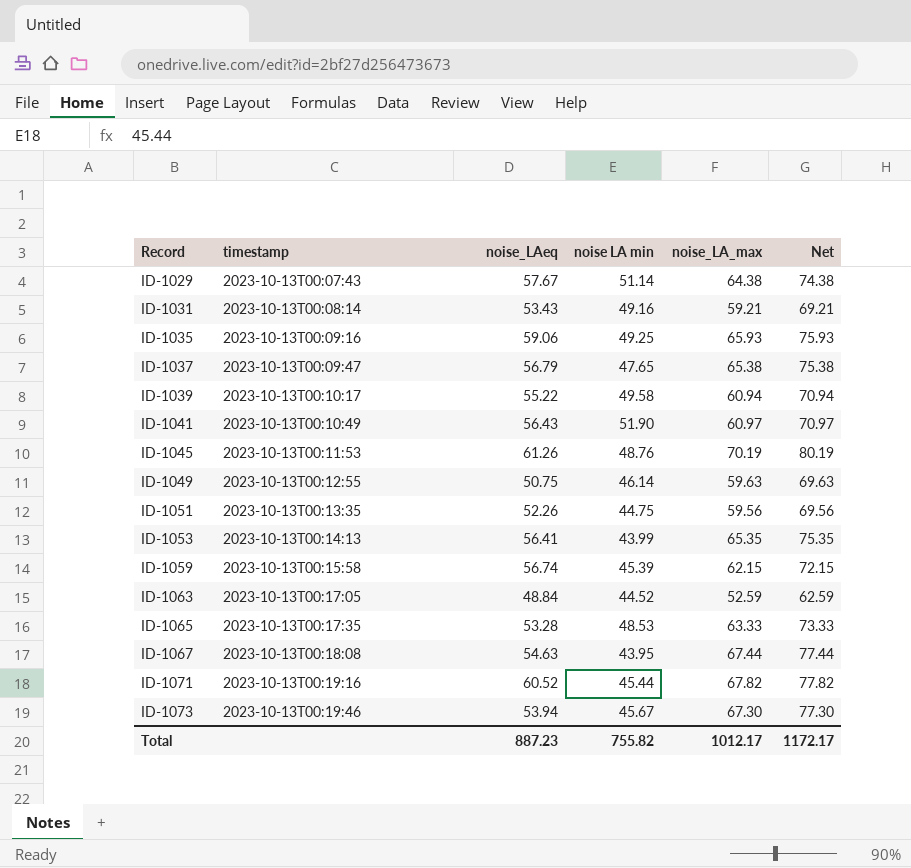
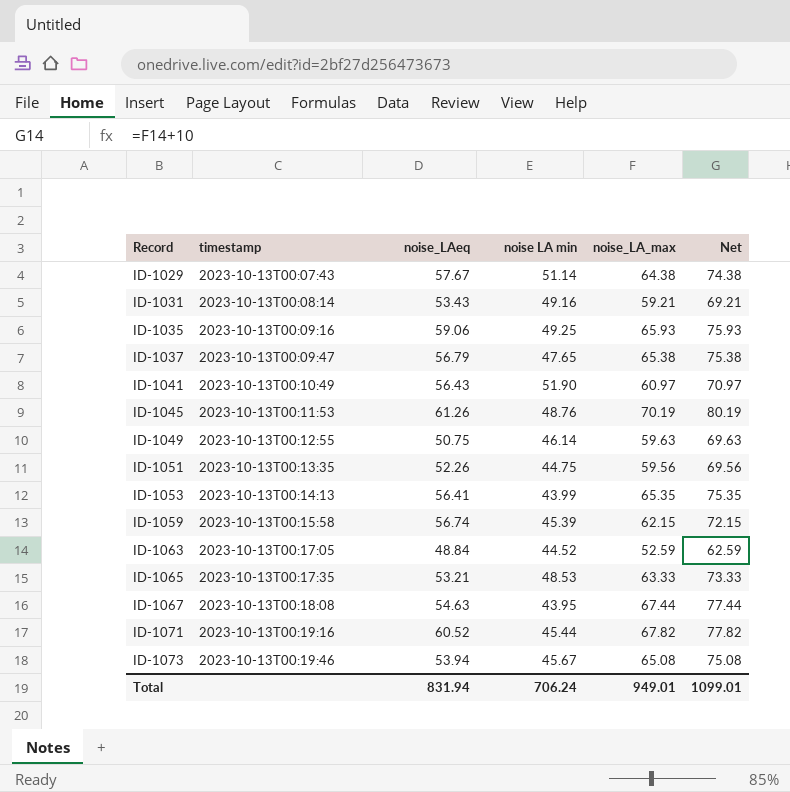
row ID-1039: 2023-10-13T00:10:17 | 55.22 | 49.58 | 60.94 | 70.94 -> none
ID-1065 | noise_LAeq: 53.28 -> 53.21
ID-1073 | noise_LA_max: 67.30 -> 65.08
ID-1073 | Net: 77.30 -> 75.08
Total | noise_LAeq: 887.23 -> 831.94
Total | noise LA min: 755.82 -> 706.24
Total | noise_LA_max: 1012.17 -> 949.01
Total | Net: 1172.17 -> 1099.01

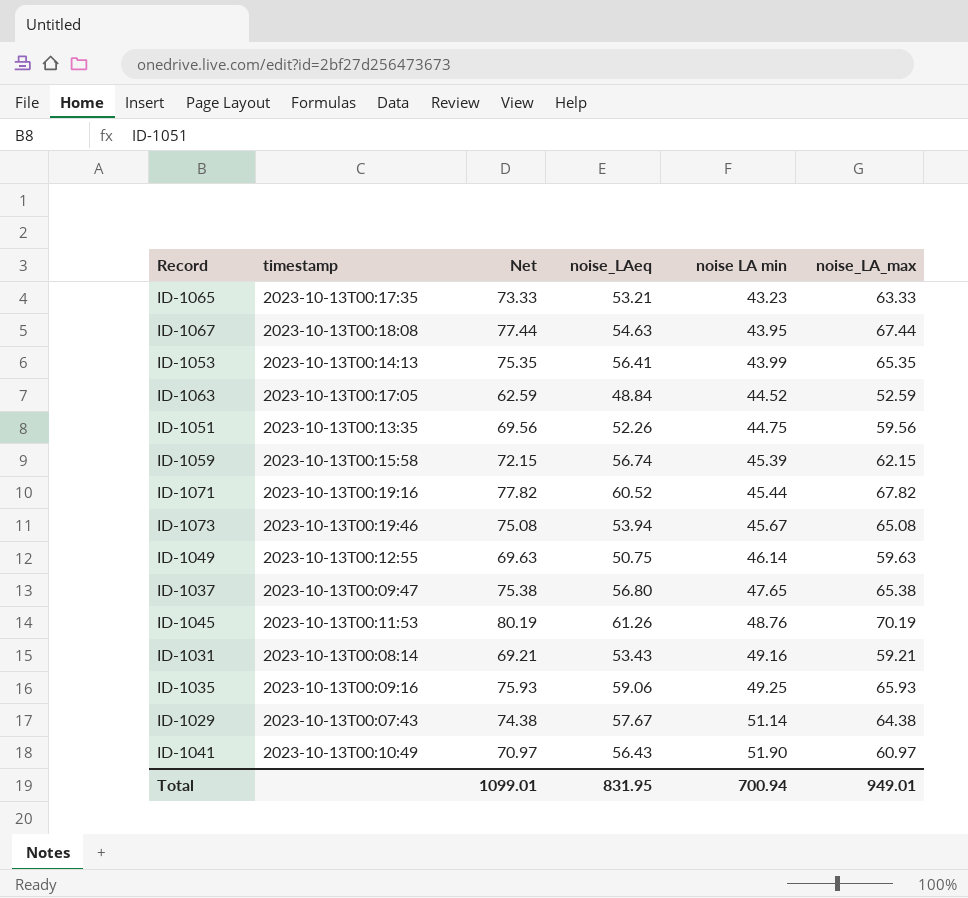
row order: Record ascending -> noise LA min ascending
column Net | position: 6 -> 3
ID-1065 | noise LA min: 48.53 -> 43.23
ID-1037 | noise_LAeq: 56.79 -> 56.80
Total | noise_LAeq: 831.94 -> 831.95
Total | noise LA min: 706.24 -> 700.94

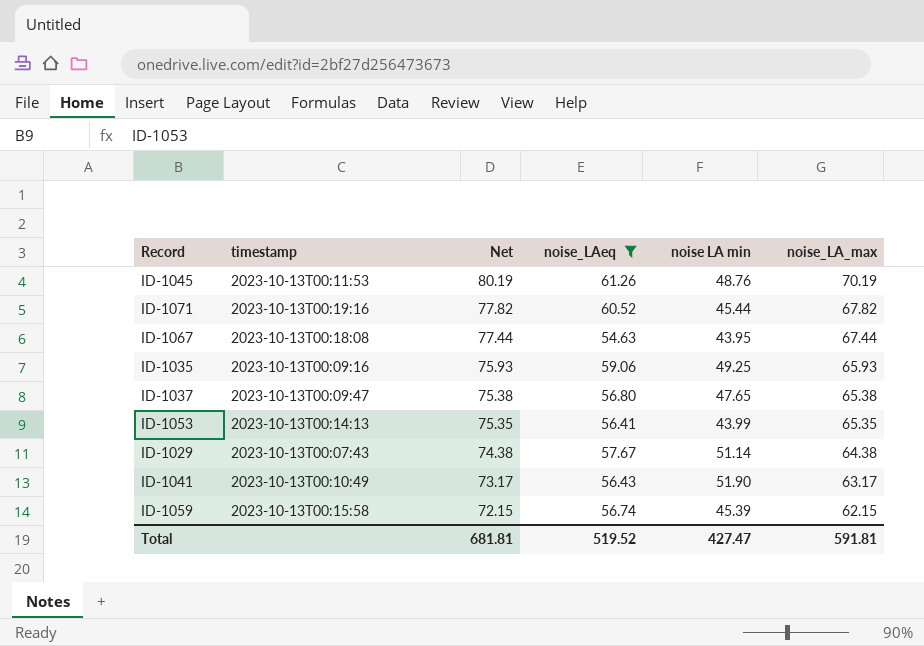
filter: none -> noise_LAeq >= 54.63
row order: noise LA min ascending -> Net descending
ID-1041 | Net: 70.97 -> 73.17
ID-1041 | noise_LA_max: 60.97 -> 63.17
Total | Net: 1099.01 -> 681.81
Total | noise_LAeq: 831.95 -> 519.52
Total | noise LA min: 700.94 -> 427.47
Total | noise_LA_max: 949.01 -> 591.81

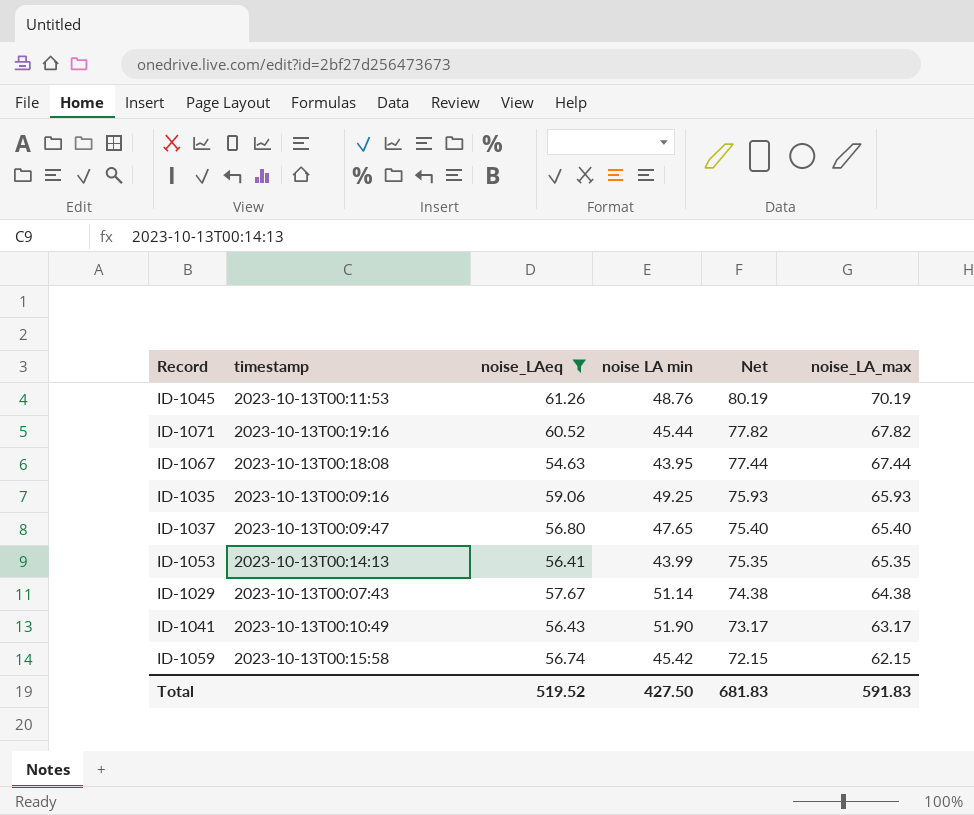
column Net | position: 3 -> 5
ID-1037 | Net: 75.38 -> 75.40
ID-1037 | noise_LA_max: 65.38 -> 65.40
ID-1059 | noise LA min: 45.39 -> 45.42
Total | noise LA min: 427.47 -> 427.50
Total | Net: 681.81 -> 681.83
Total | noise_LA_max: 591.81 -> 591.83

